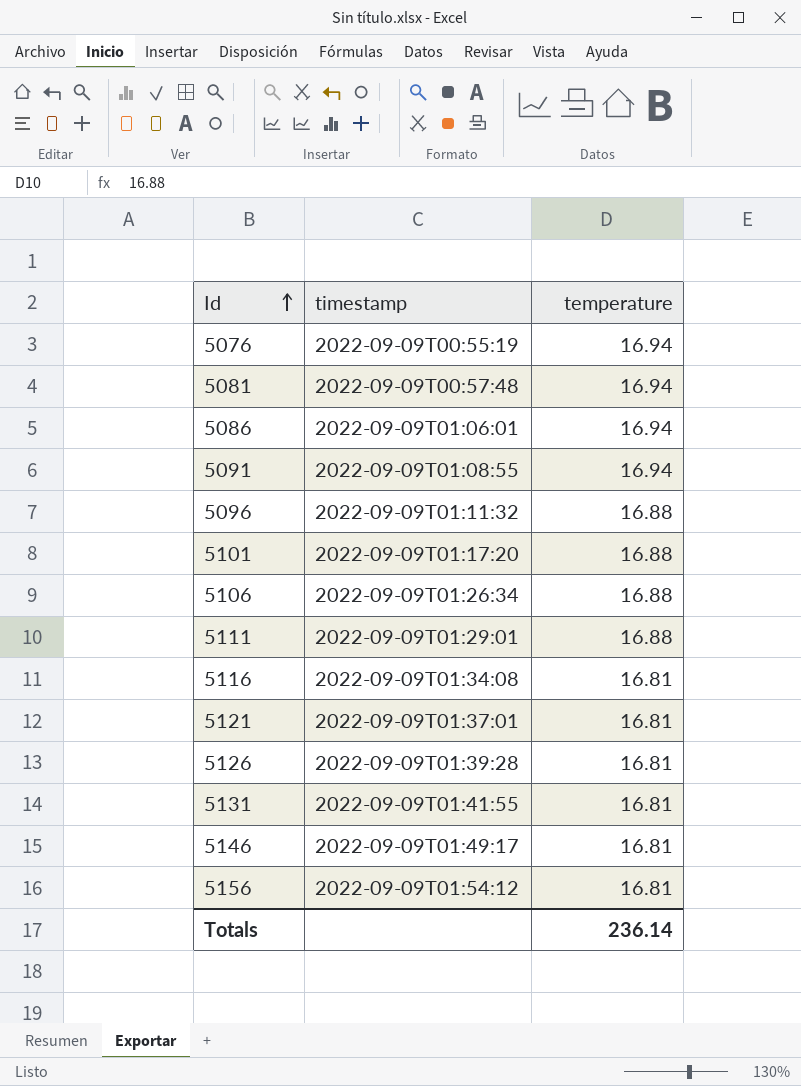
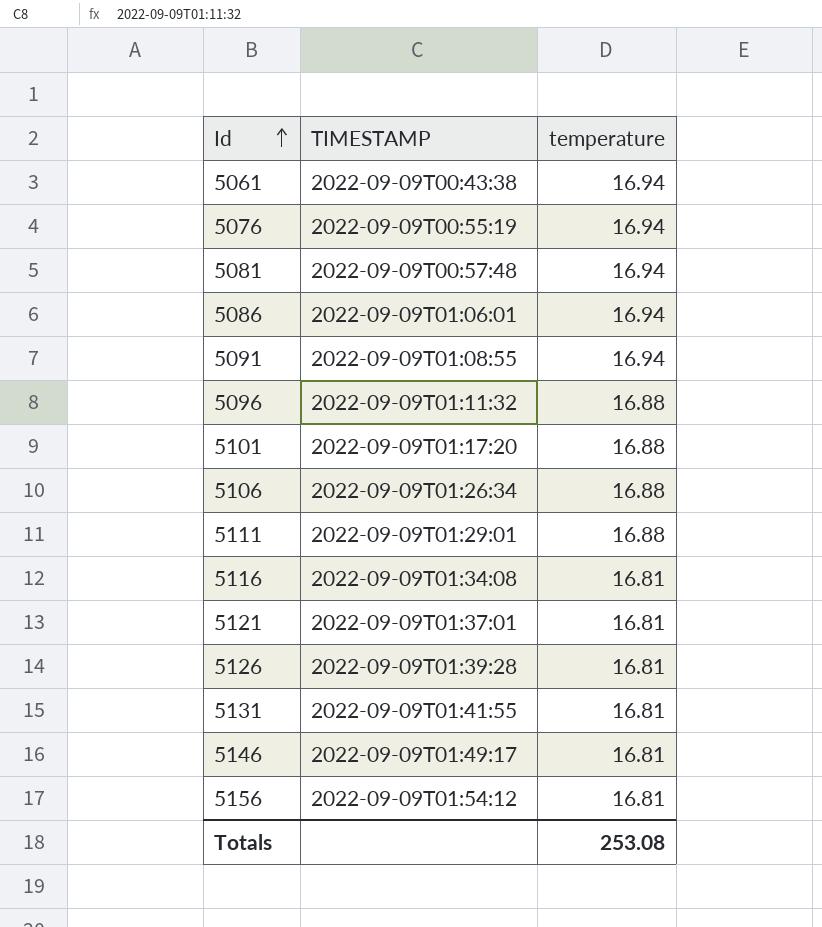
column name: timestamp -> TIMESTAMP
row 5061: none -> 2022-09-09T00:43:38 | 16.94
Totals | temperature: 236.14 -> 253.08

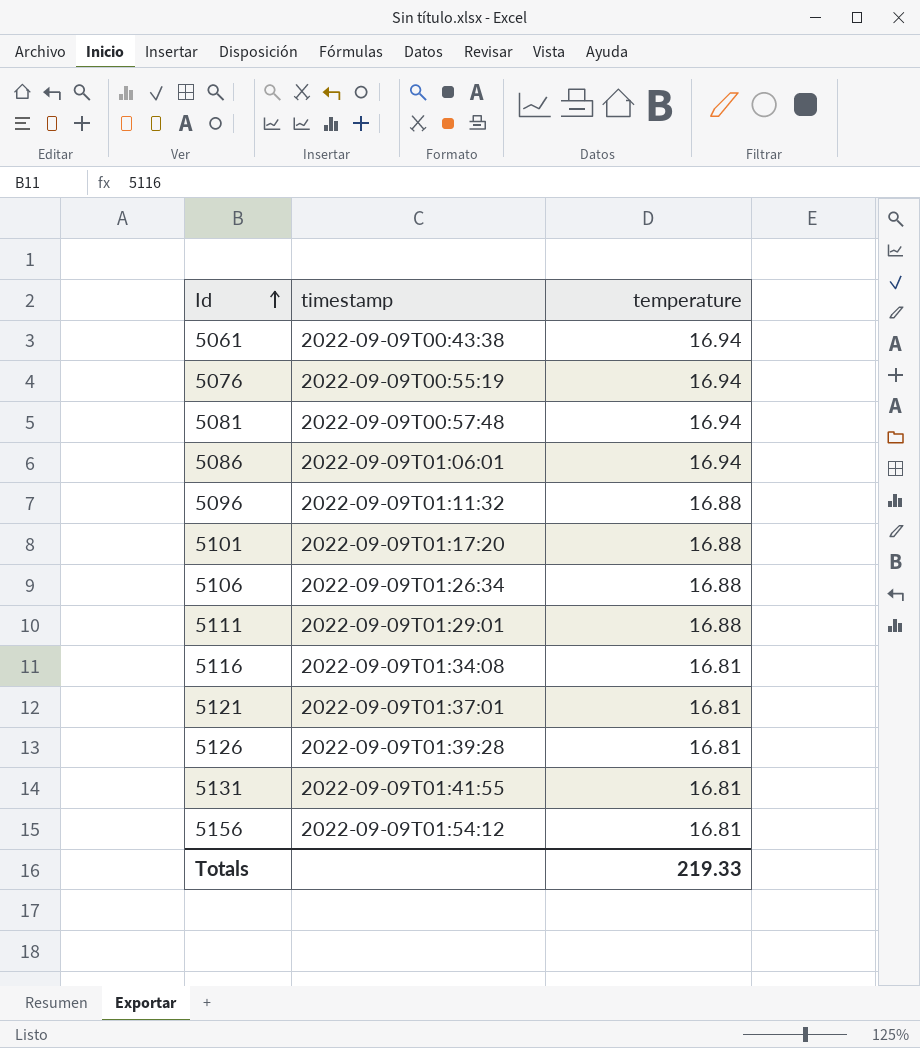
column name: TIMESTAMP -> timestamp
row 5091: 2022-09-09T01:08:55 | 16.94 -> none
row 5146: 2022-09-09T01:49:17 | 16.81 -> none
Totals | temperature: 253.08 -> 219.33

